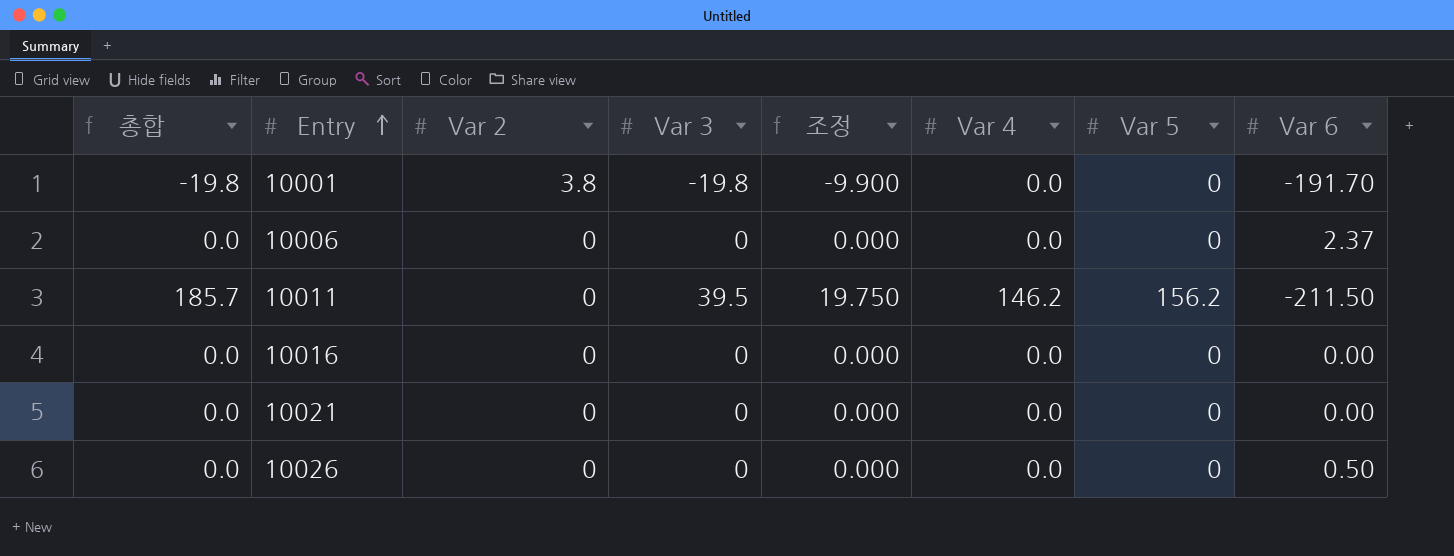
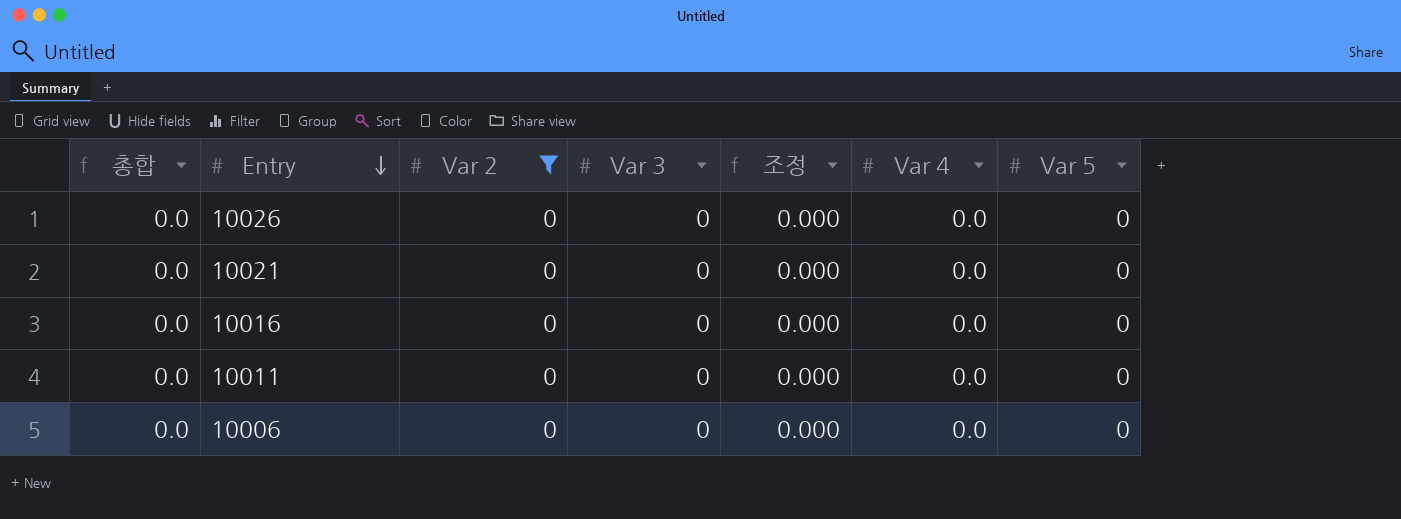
filter: none -> Var 2 = 0
row order: Entry ascending -> Entry descending
column Var 6 | position: 8 -> none
10011 | 총합: 185.7 -> 0.0
10011 | Var 3: 39.5 -> 0
10011 | 조정: 19.750 -> 0.000
10011 | Var 4: 146.2 -> 0.0
10011 | Var 5: 156.2 -> 0

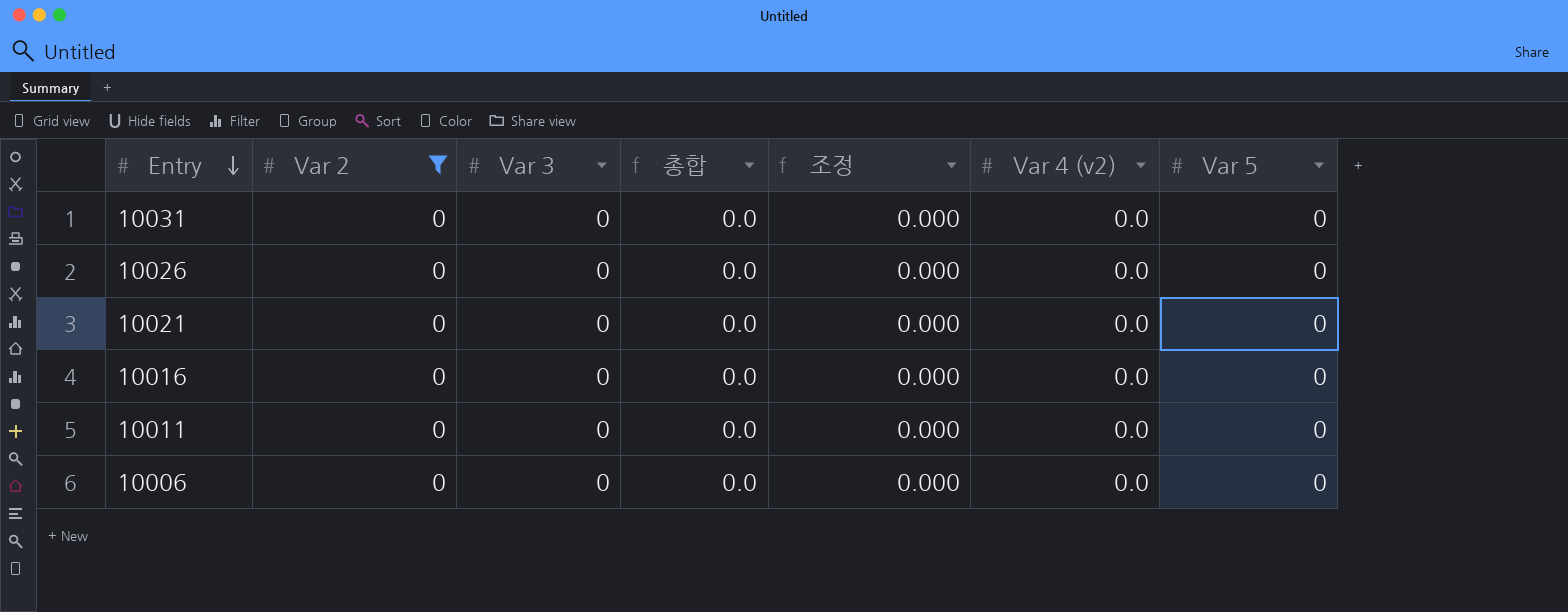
column 총합 | position: 1 -> 4
column name: Var 4 -> Var 4 (v2)
row 10031: none -> 0 | 0 | 0.0 | 0.000 | 0.0 | 0

